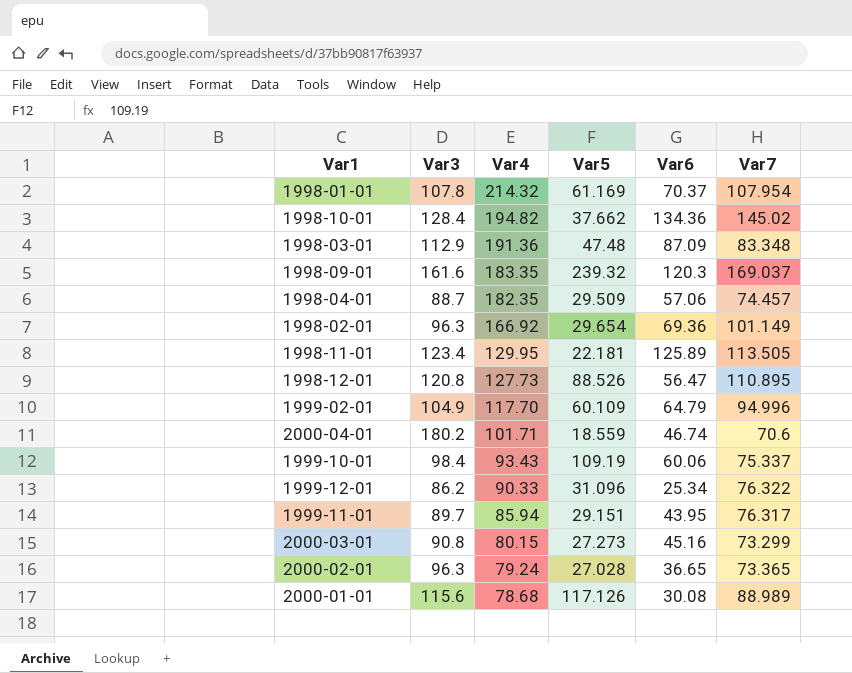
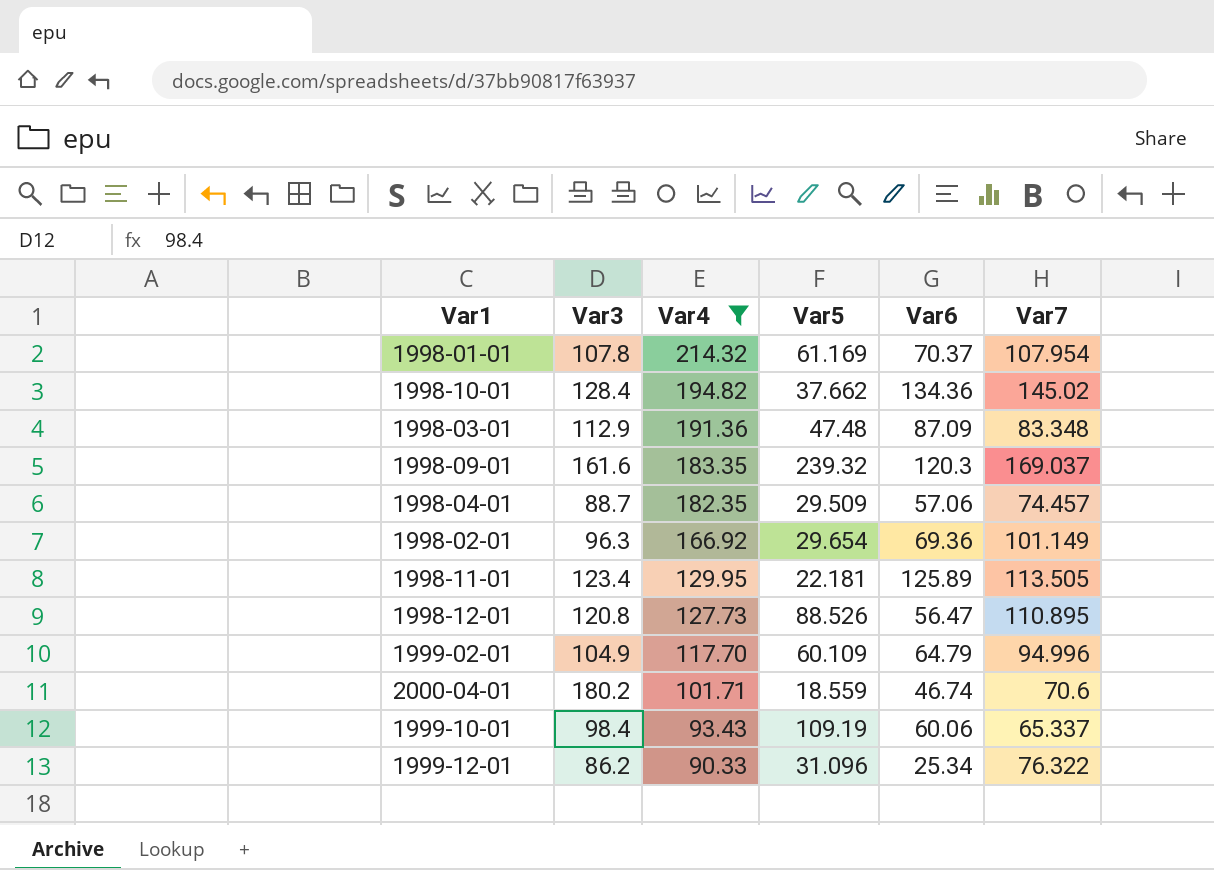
filter: none -> Var4 >= 90.33
1999-10-01 | Var7: 75.337 -> 65.337

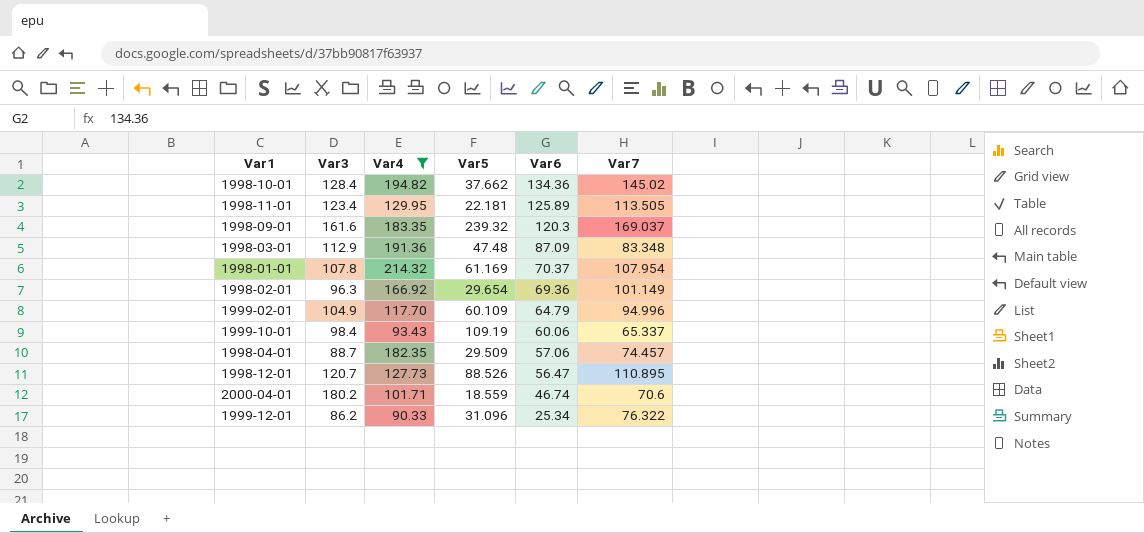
row order: Var4 descending -> Var6 descending
1998-12-01 | Var3: 120.8 -> 120.7

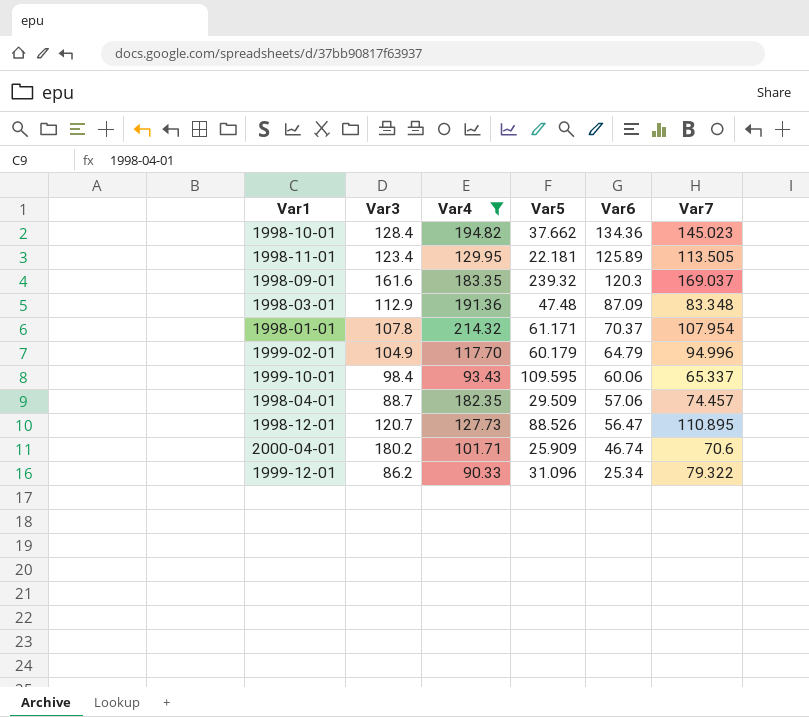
row 1998-02-01: 96.3 | 166.92 | 29.654 | 69.36 | 101.149 -> none
1998-10-01 | Var7: 145.02 -> 145.023
1998-01-01 | Var5: 61.169 -> 61.171
1999-02-01 | Var5: 60.109 -> 60.179
1999-10-01 | Var5: 109.19 -> 109.595
2000-04-01 | Var5: 18.559 -> 25.909
1999-12-01 | Var7: 76.322 -> 79.322

